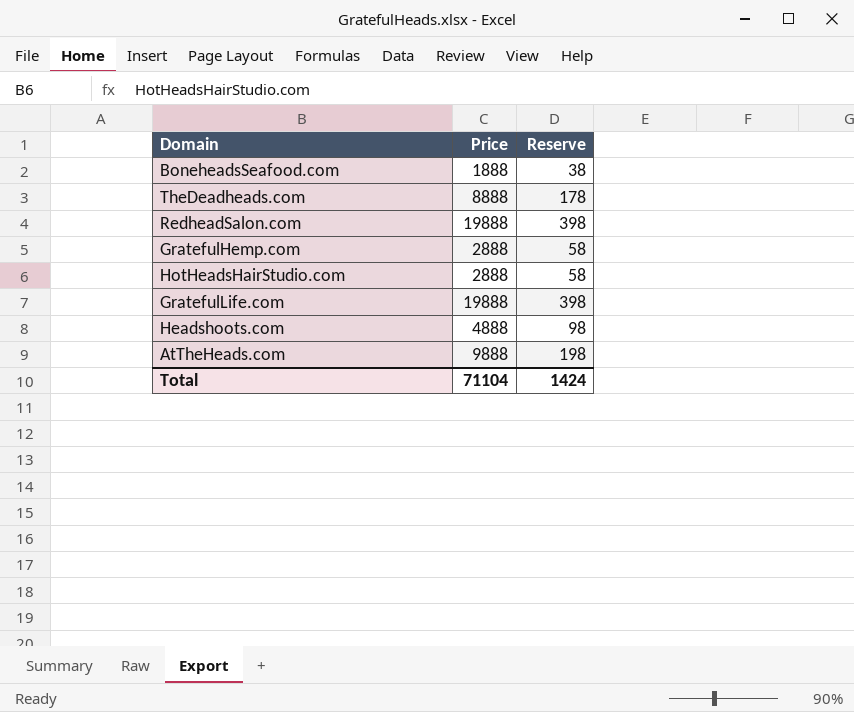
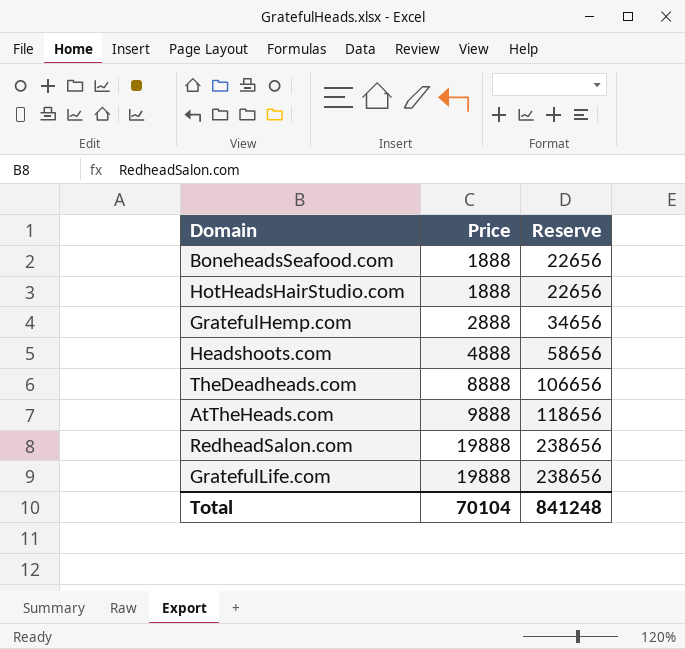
row order: none -> Price ascending
column Reserve | formula: [Price] * 0.02 -> [Price] * 12
HotHeadsHairStudio.com | Price: 2888 -> 1888
Total | Price: 71104 -> 70104
Total | Reserve: 1424 -> 841248

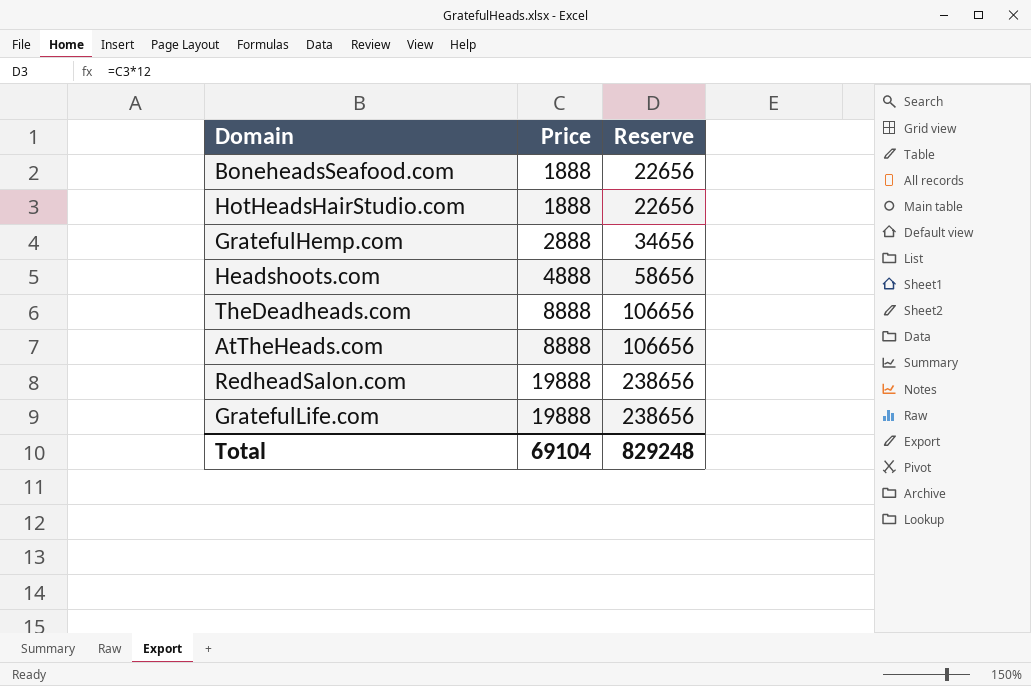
AtTheHeads.com | Price: 9888 -> 8888
AtTheHeads.com | Reserve: 118656 -> 106656
Total | Price: 70104 -> 69104
Total | Reserve: 841248 -> 829248

